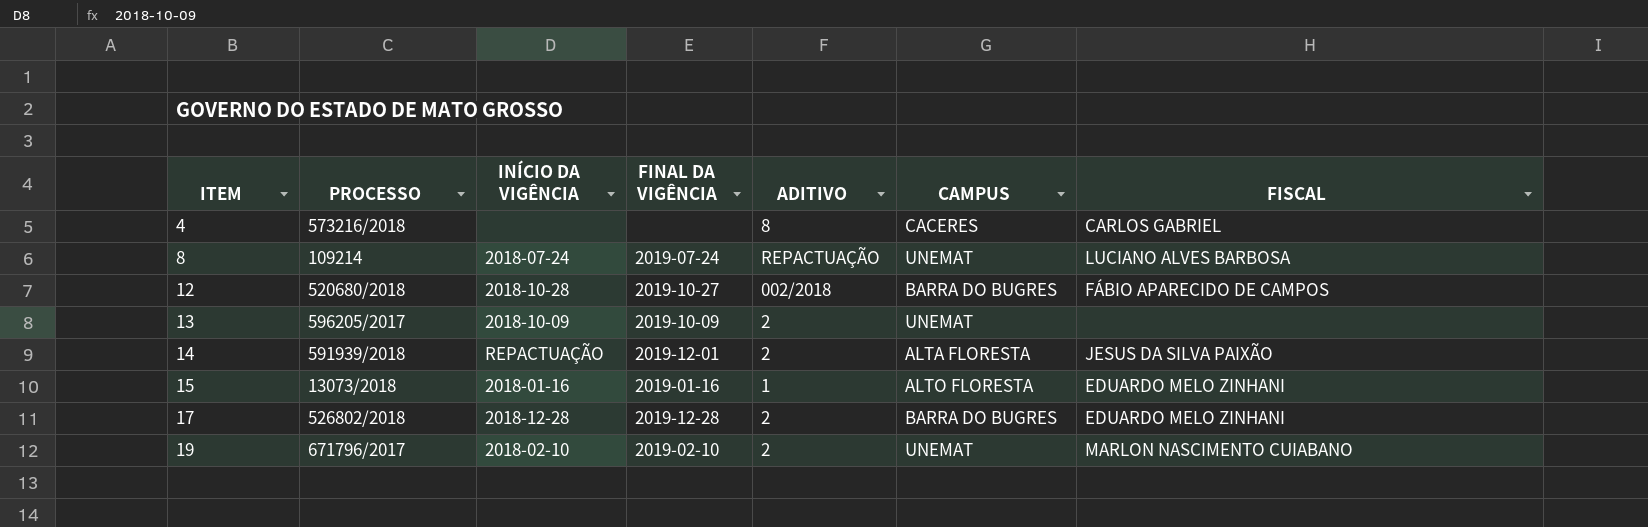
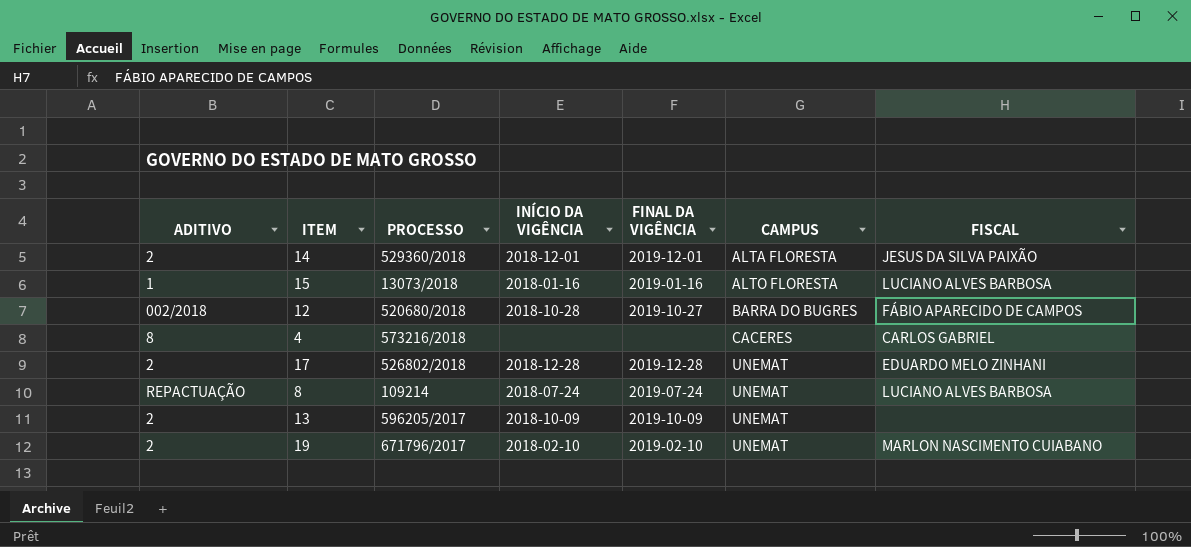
row order: ITEM ascending -> CAMPUS ascending
column ADITIVO | position: 5 -> 1
14 | PROCESSO: 591939/2018 -> 529360/2018
14 | INÍCIO DA VIGÊNCIA: REPACTUAÇÃO -> 2018-12-01
15 | FISCAL: EDUARDO MELO ZINHANI -> LUCIANO ALVES BARBOSA
17 | CAMPUS: BARRA DO BUGRES -> UNEMAT

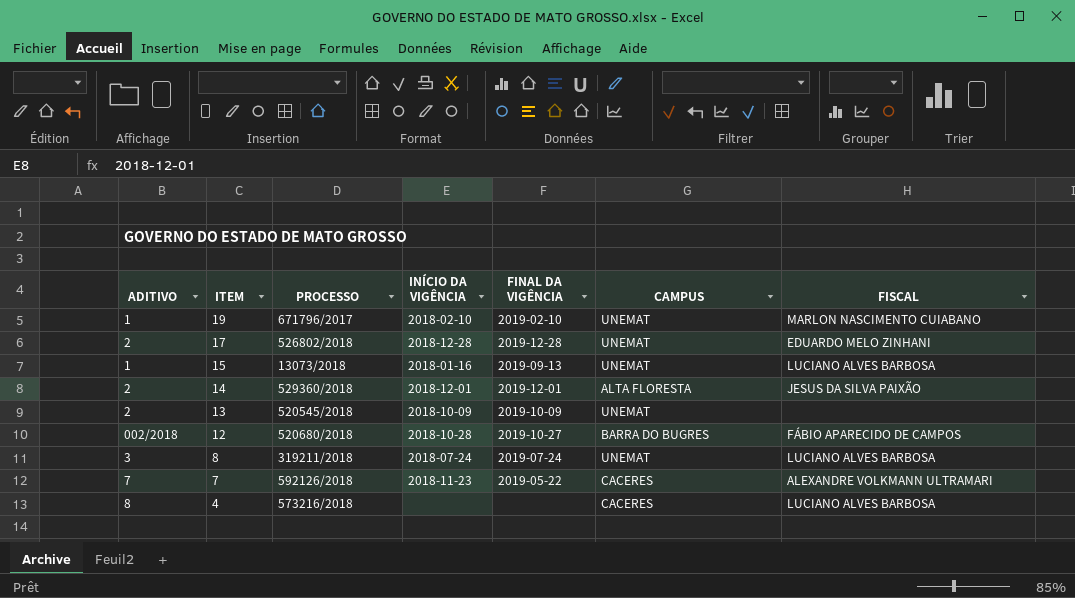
row order: CAMPUS ascending -> ITEM descending
19 | ADITIVO: 2 -> 1
15 | FINAL DA VIGÊNCIA: 2019-01-16 -> 2019-09-13
15 | CAMPUS: ALTO FLORESTA -> UNEMAT
13 | PROCESSO: 596205/2017 -> 520545/2018
8 | ADITIVO: REPACTUAÇÃO -> 3
8 | PROCESSO: 109214 -> 319211/2018
row 7: none -> 7 | 592126/2018 | 2018-11-23 | 2019-05-22 | CACERES | ALEXANDRE VOLKMANN ULTRAMARI
4 | FISCAL: CARLOS GABRIEL -> LUCIANO ALVES BARBOSA

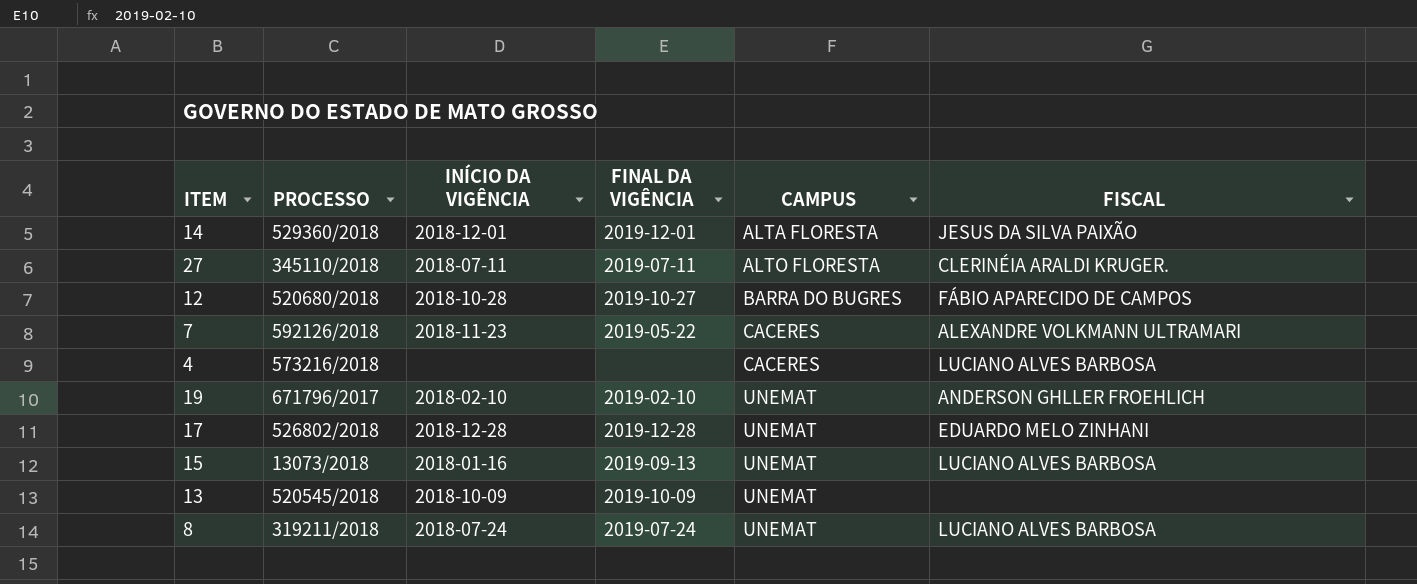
row order: ITEM descending -> CAMPUS ascending
column ADITIVO | position: 1 -> none
row 27: none -> 345110/2018 | 2018-07-11 | 2019-07-11 | ALTO FLORESTA | CLERINÉIA ARALDI KRUGER.
19 | FISCAL: MARLON NASCIMENTO CUIABANO -> ANDERSON GHLLER FROEHLICH

